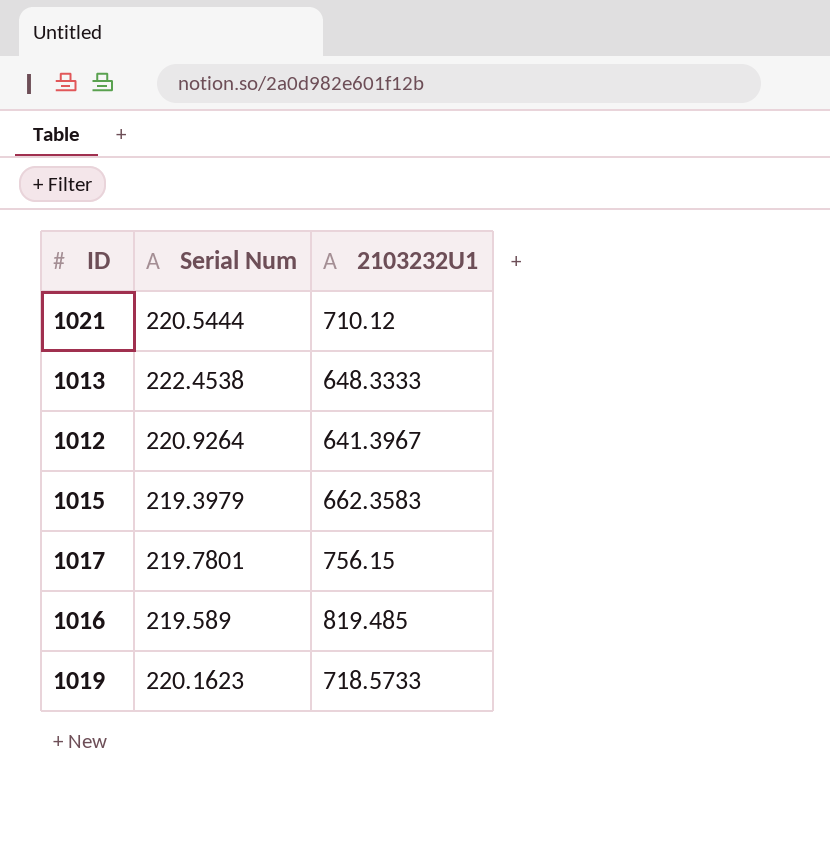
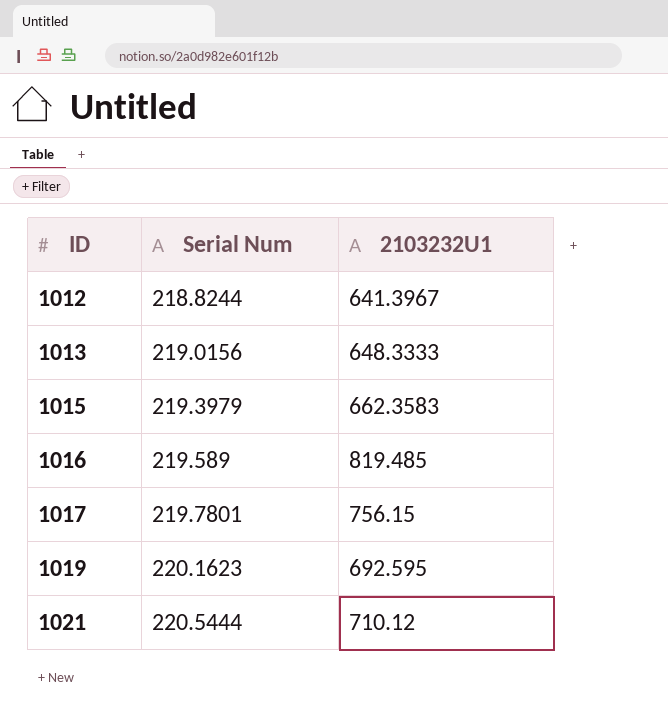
row order: none -> ID ascending
1012 | Serial Num: 220.9264 -> 218.8244
1013 | Serial Num: 222.4538 -> 219.0156
1019 | 2103232U1: 718.5733 -> 692.595

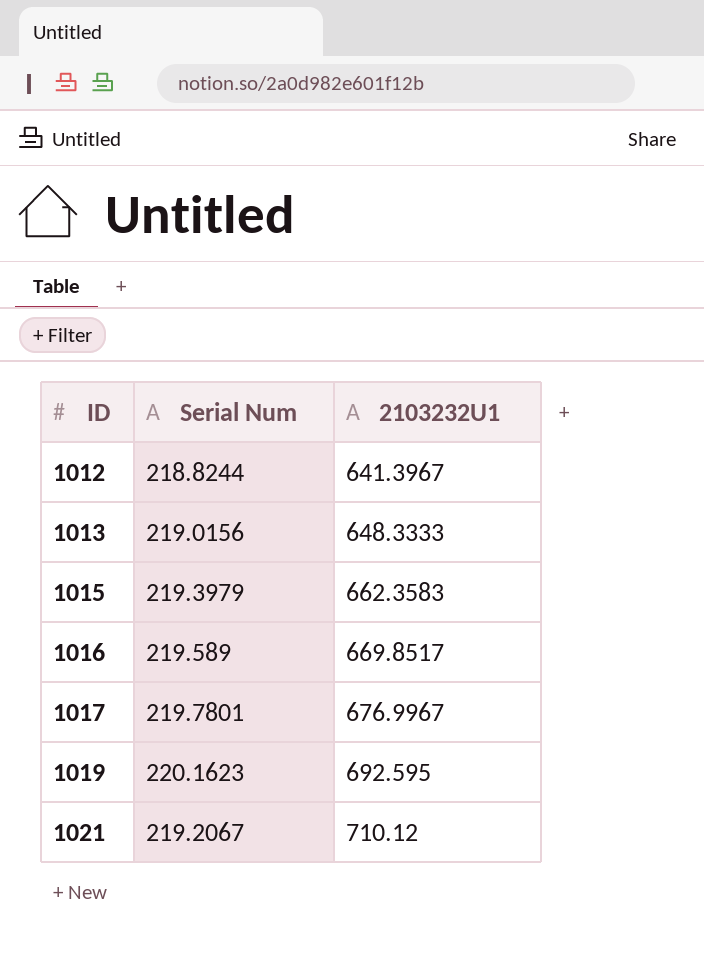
1016 | 2103232U1: 819.485 -> 669.8517
1017 | 2103232U1: 756.15 -> 676.9967
1021 | Serial Num: 220.5444 -> 219.2067

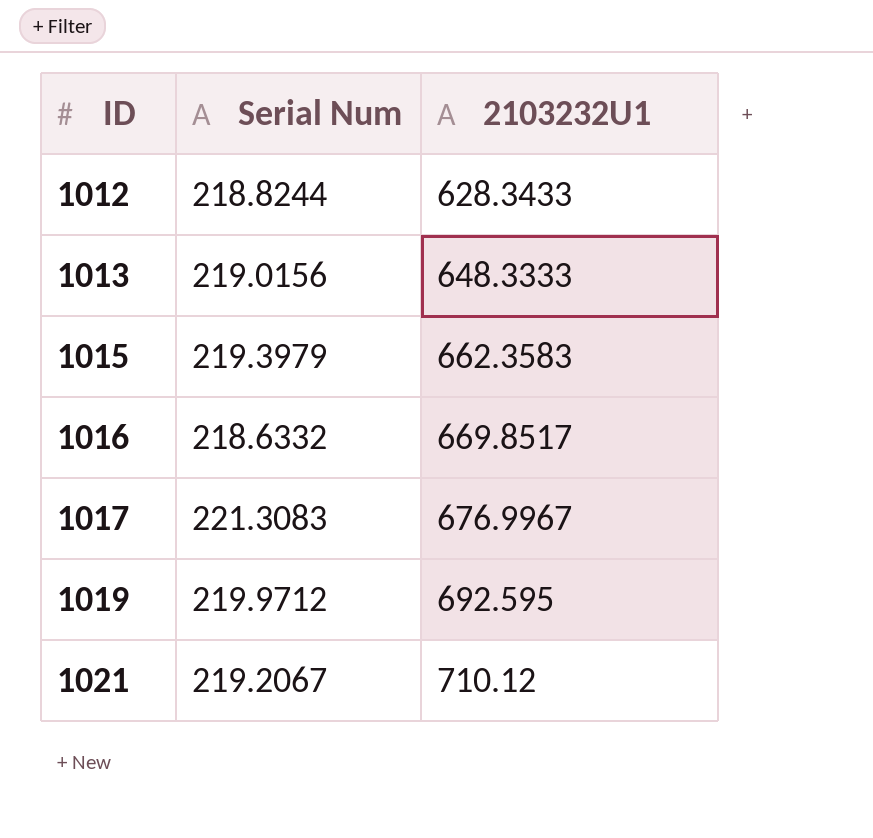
1012 | 2103232U1: 641.3967 -> 628.3433
1016 | Serial Num: 219.589 -> 218.6332
1017 | Serial Num: 219.7801 -> 221.3083
1019 | Serial Num: 220.1623 -> 219.9712

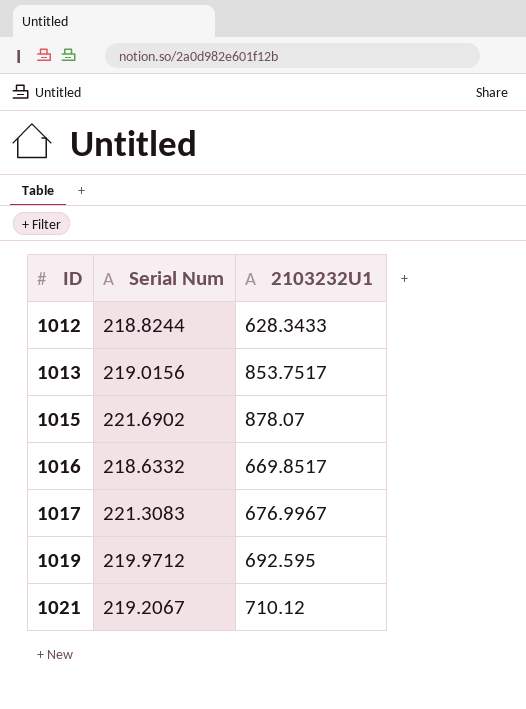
1013 | 2103232U1: 648.3333 -> 853.7517
1015 | Serial Num: 219.3979 -> 221.6902
1015 | 2103232U1: 662.3583 -> 878.07

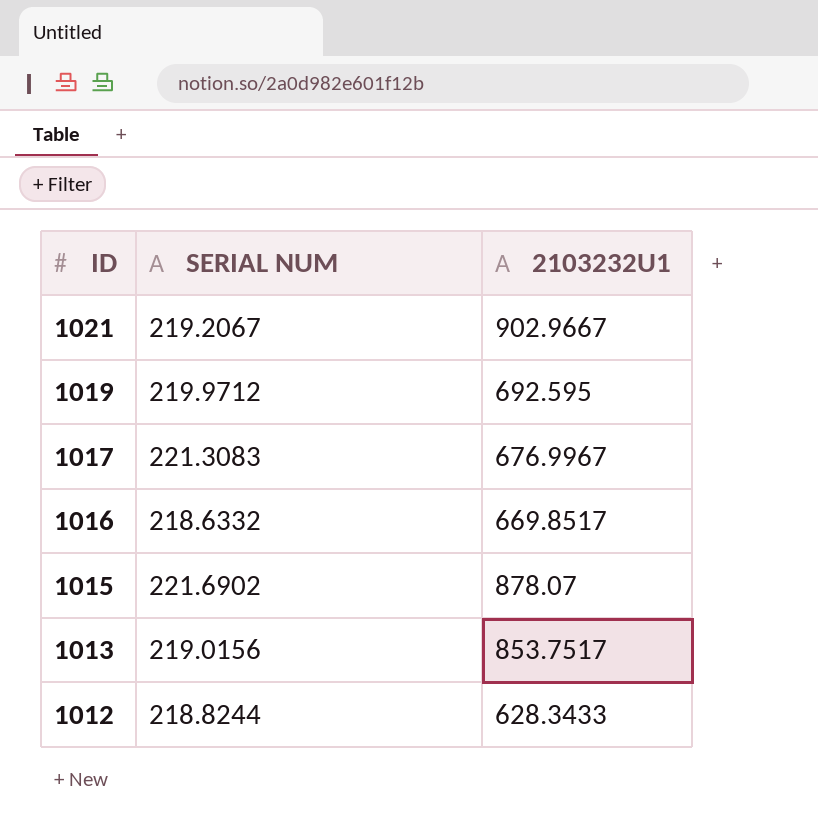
row order: ID ascending -> ID descending
column name: Serial Num -> SERIAL NUM
1021 | 2103232U1: 710.12 -> 902.9667

